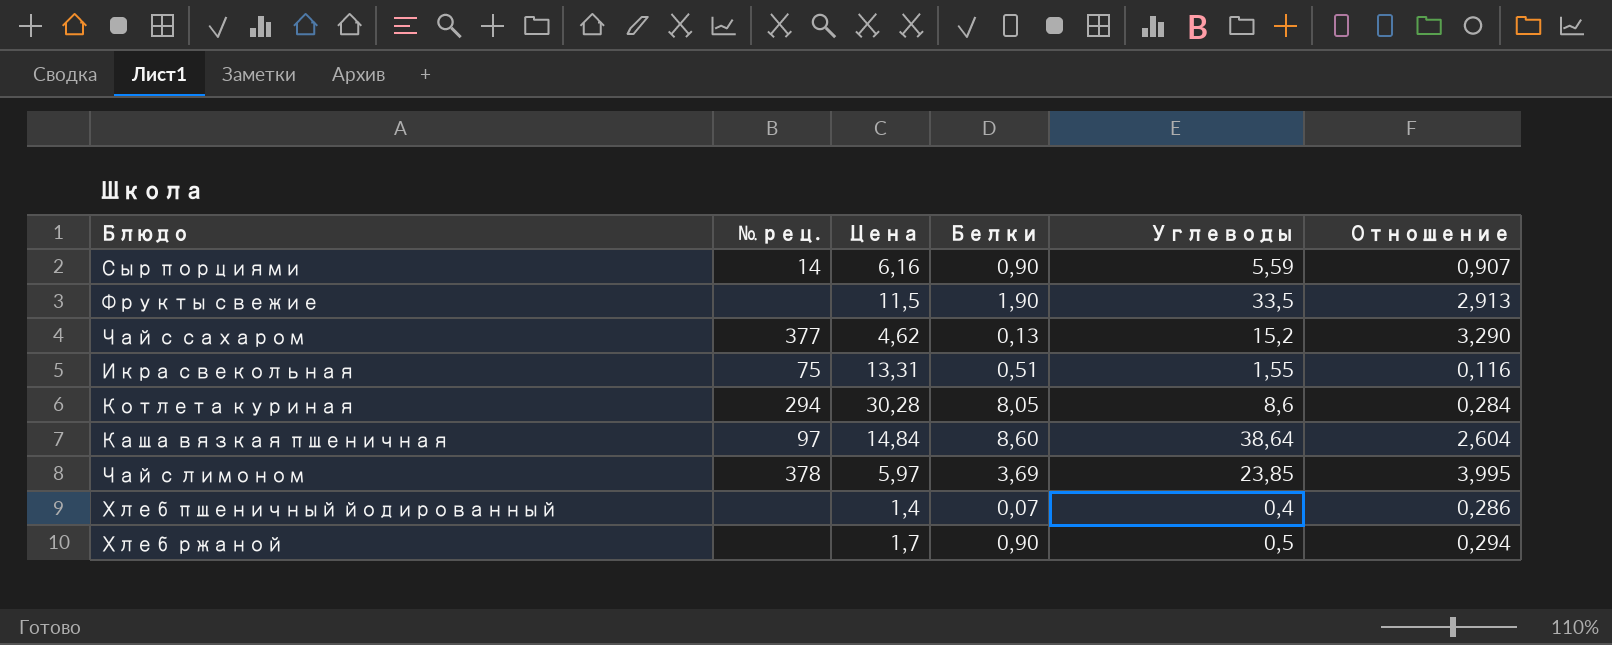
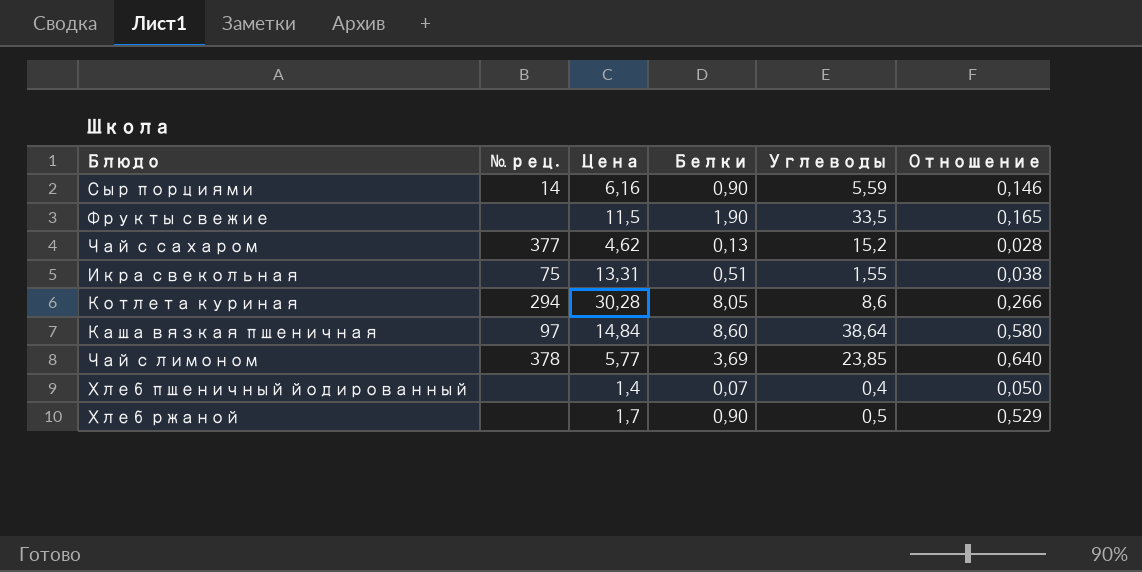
column Отношение | formula: [Углеводы] / [Цена] -> [Белки] / [Цена]
Чай с лимоном | Цена: 5,97 -> 5,77

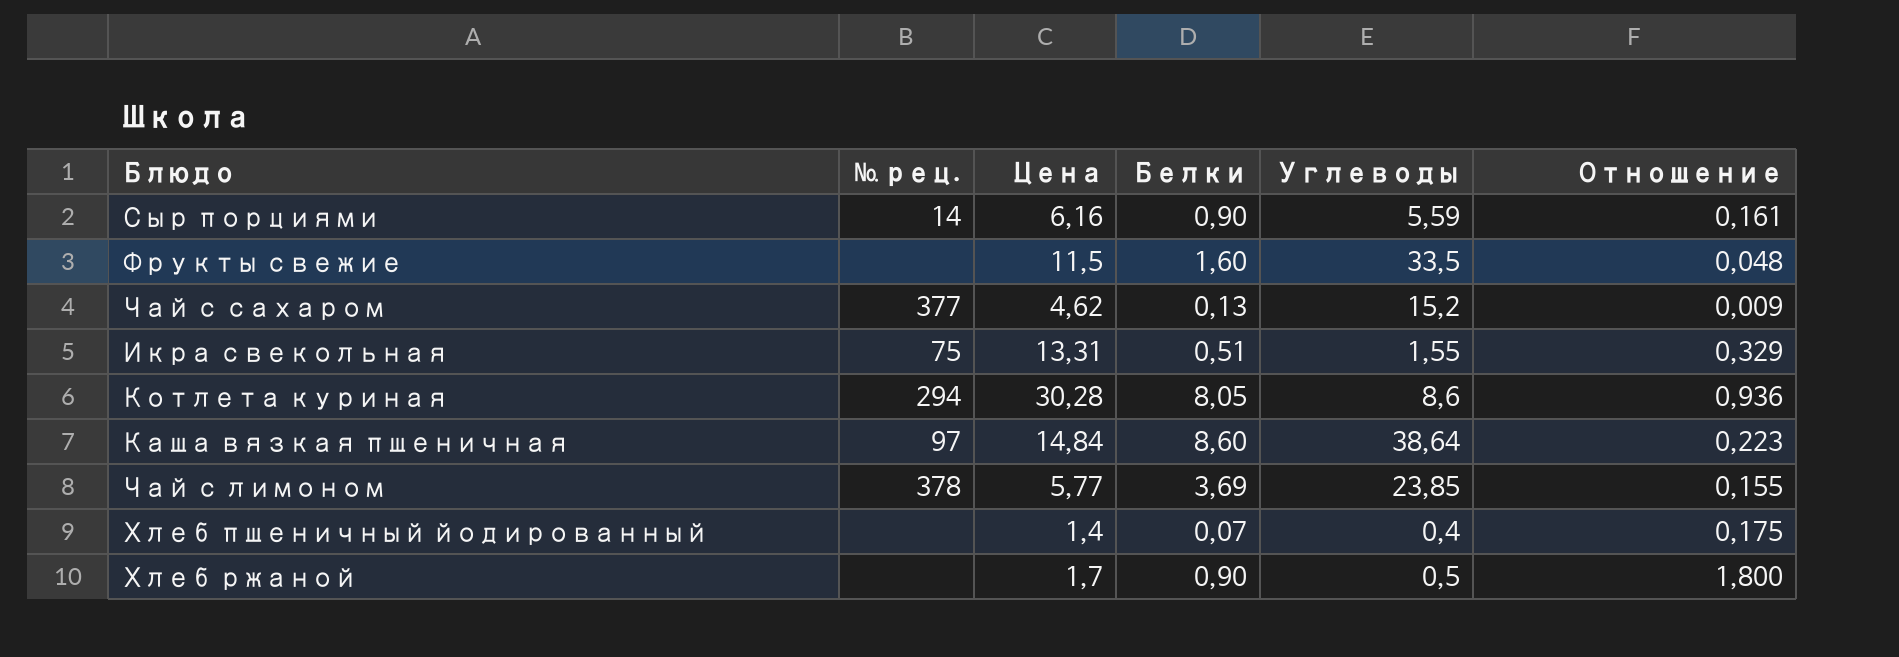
column Отношение | formula: [Белки] / [Цена] -> [Белки] / [Углеводы]
Фрукты свежие | Белки: 1,90 -> 1,60

